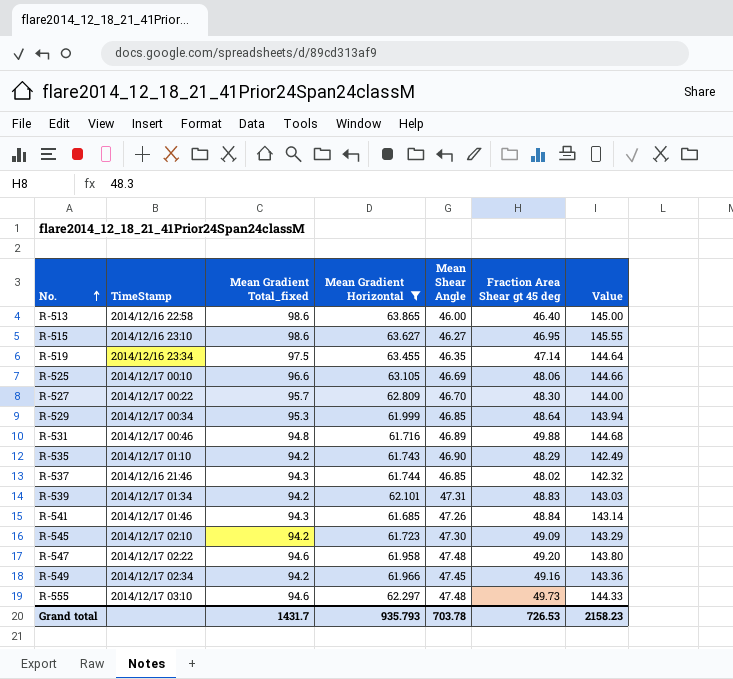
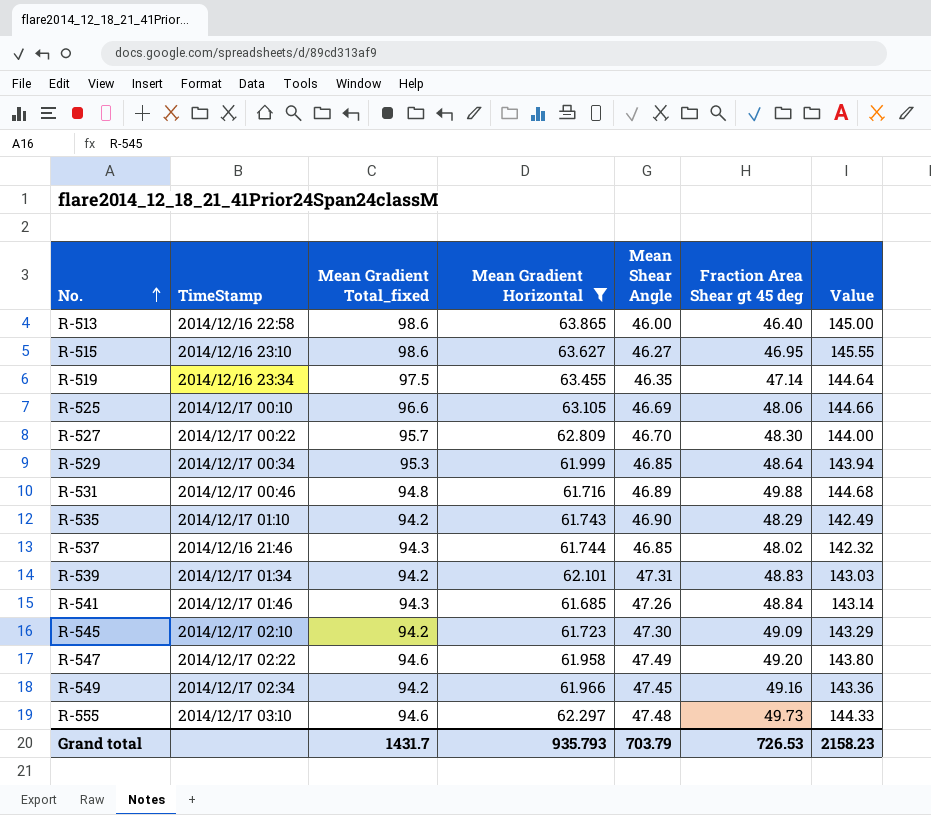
R-547 | Mean Shear Angle: 47.48 -> 47.49
Grand total | Mean Shear Angle: 703.78 -> 703.79

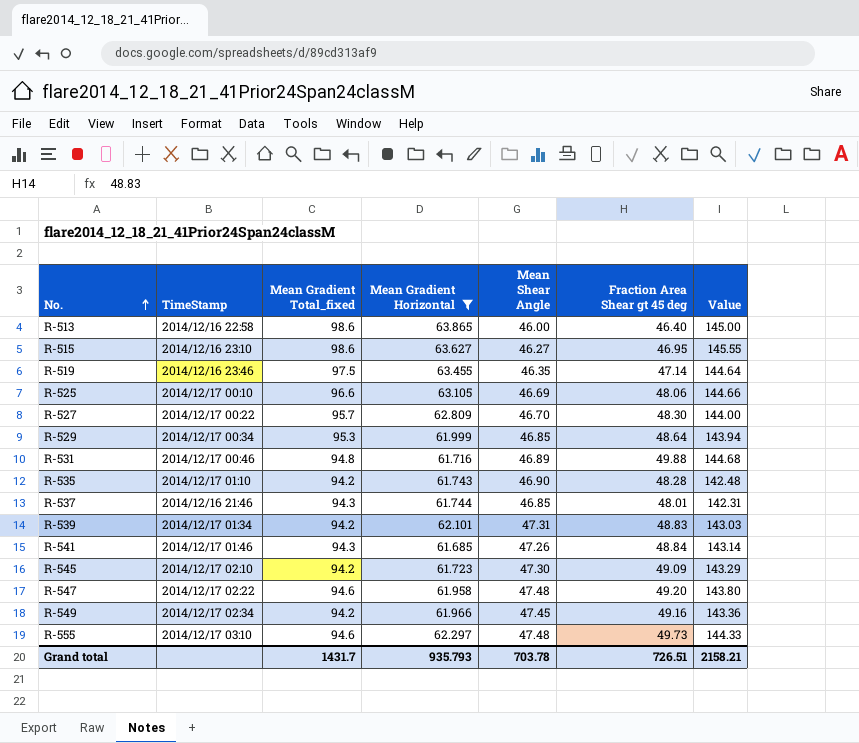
R-519 | TimeStamp: 2014/12/16 23:34 -> 2014/12/16 23:46
R-535 | Fraction Area Shear gt 45 deg: 48.29 -> 48.28
R-535 | Value: 142.49 -> 142.48
R-537 | Fraction Area Shear gt 45 deg: 48.02 -> 48.01
R-537 | Value: 142.32 -> 142.31
R-547 | Mean Shear Angle: 47.49 -> 47.48
Grand total | Mean Shear Angle: 703.79 -> 703.78
Grand total | Fraction Area Shear gt 45 deg: 726.53 -> 726.51
Grand total | Value: 2158.23 -> 2158.21

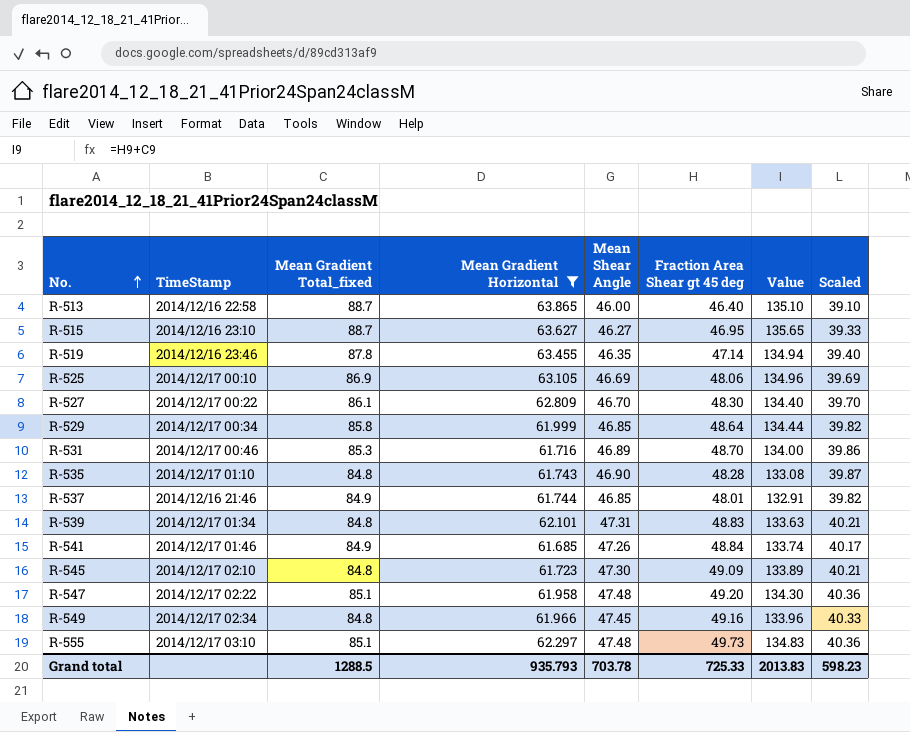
column Scaled | formula: none -> [Mean Shear Angle] * 0.85
R-513 | Mean Gradient Total_fixed: 98.6 -> 88.7
R-513 | Value: 145.00 -> 135.10
R-515 | Mean Gradient Total_fixed: 98.6 -> 88.7
R-515 | Value: 145.55 -> 135.65
R-519 | Mean Gradient Total_fixed: 97.5 -> 87.8
R-519 | Value: 144.64 -> 134.94
R-525 | Mean Gradient Total_fixed: 96.6 -> 86.9
R-525 | Value: 144.66 -> 134.96
R-527 | Mean Gradient Total_fixed: 95.7 -> 86.1
R-527 | Value: 144.00 -> 134.40
R-529 | Mean Gradient Total_fixed: 95.3 -> 85.8
R-529 | Value: 143.94 -> 134.44
R-531 | Mean Gradient Total_fixed: 94.8 -> 85.3
R-531 | Fraction Area Shear gt 45 deg: 49.88 -> 48.70
R-531 | Value: 144.68 -> 134.00
R-535 | Mean Gradient Total_fixed: 94.2 -> 84.8
R-535 | Value: 142.48 -> 133.08
R-537 | Mean Gradient Total_fixed: 94.3 -> 84.9
R-537 | Value: 142.31 -> 132.91
R-539 | Mean Gradient Total_fixed: 94.2 -> 84.8
R-539 | Value: 143.03 -> 133.63
R-541 | Mean Gradient Total_fixed: 94.3 -> 84.9
R-541 | Value: 143.14 -> 133.74
R-545 | Mean Gradient Total_fixed: 94.2 -> 84.8
R-545 | Value: 143.29 -> 133.89
R-547 | Mean Gradient Total_fixed: 94.6 -> 85.1
R-547 | Value: 143.80 -> 134.30
R-549 | Mean Gradient Total_fixed: 94.2 -> 84.8
R-549 | Value: 143.36 -> 133.96
R-555 | Mean Gradient Total_fixed: 94.6 -> 85.1
R-555 | Value: 144.33 -> 134.83
Grand total | Mean Gradient Total_fixed: 1431.7 -> 1288.5
Grand total | Fraction Area Shear gt 45 deg: 726.51 -> 725.33
Grand total | Value: 2158.21 -> 2013.83

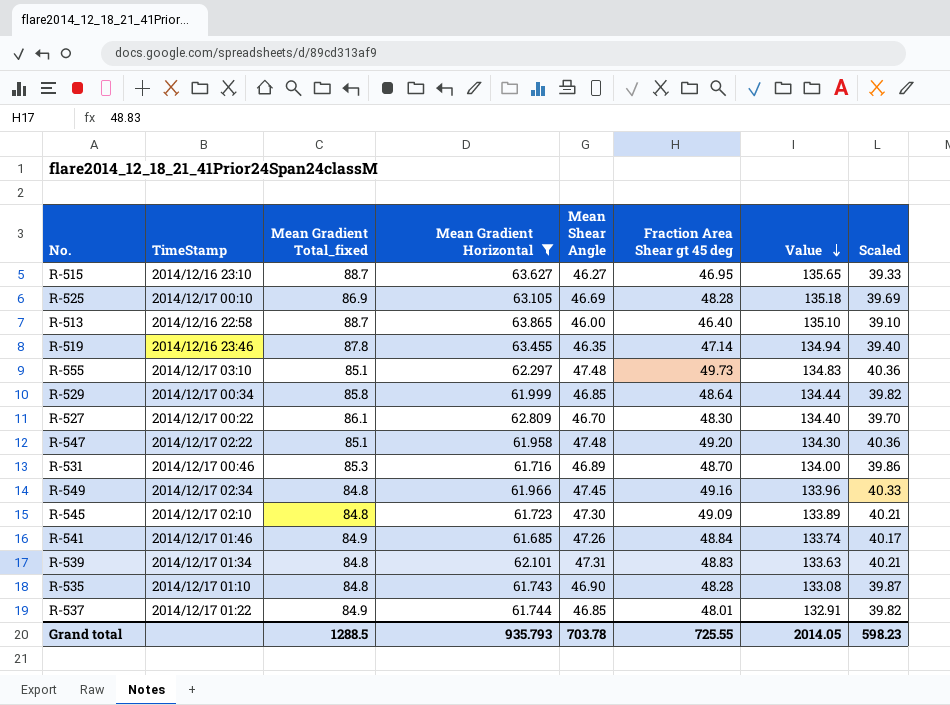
row order: No. ascending -> Value descending
R-525 | Fraction Area Shear gt 45 deg: 48.06 -> 48.28
R-525 | Value: 134.96 -> 135.18
R-537 | TimeStamp: 2014/12/16 21:46 -> 2014/12/17 01:22
Grand total | Fraction Area Shear gt 45 deg: 725.33 -> 725.55
Grand total | Value: 2013.83 -> 2014.05

